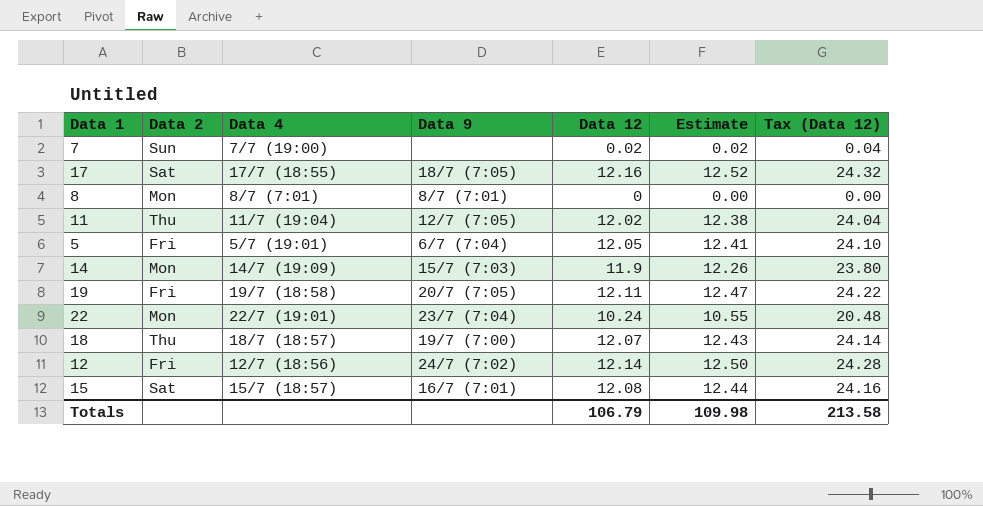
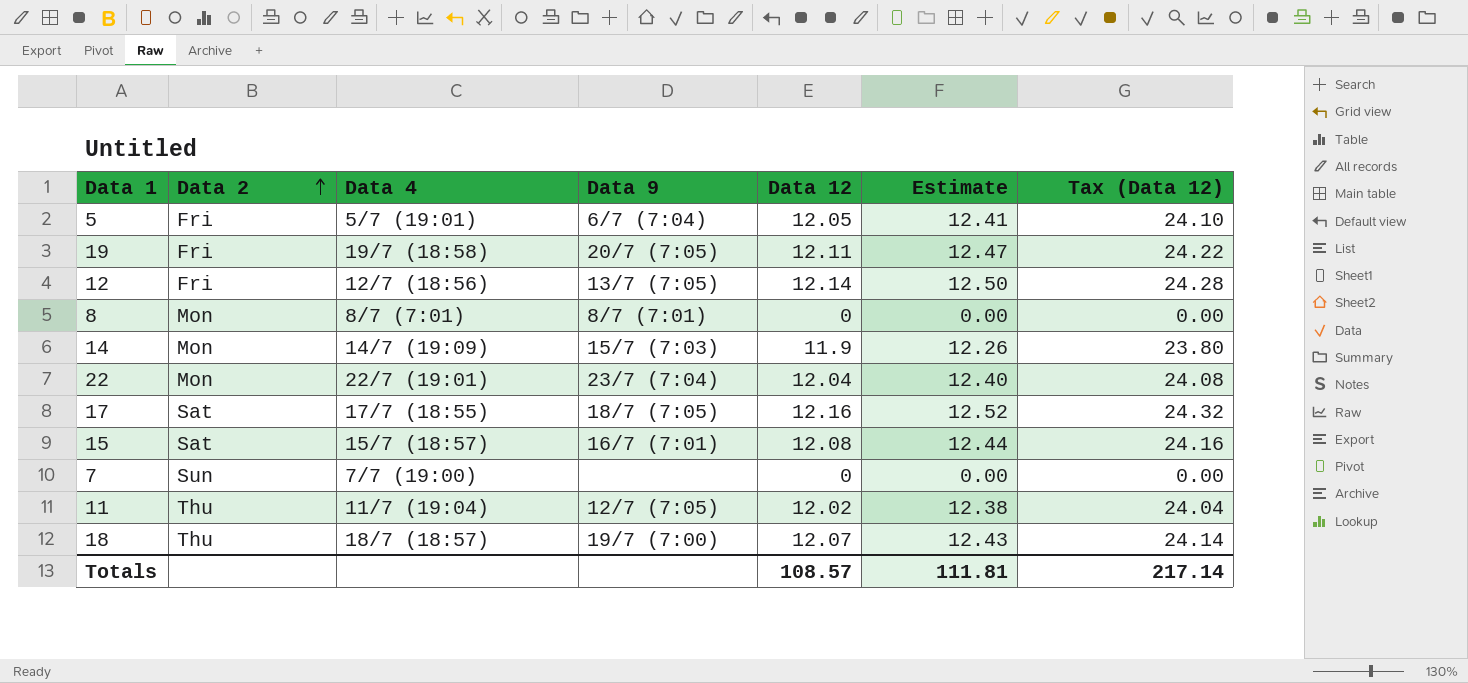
row order: none -> Data 2 ascending
12 | Data 9: 24/7 (7:02) -> 13/7 (7:05)
22 | Data 12: 10.24 -> 12.04
22 | Estimate: 10.55 -> 12.40
22 | Tax (Data 12): 20.48 -> 24.08
7 | Data 12: 0.02 -> 0
7 | Estimate: 0.02 -> 0.00
7 | Tax (Data 12): 0.04 -> 0.00
Totals | Data 12: 106.79 -> 108.57
Totals | Estimate: 109.98 -> 111.81
Totals | Tax (Data 12): 213.58 -> 217.14

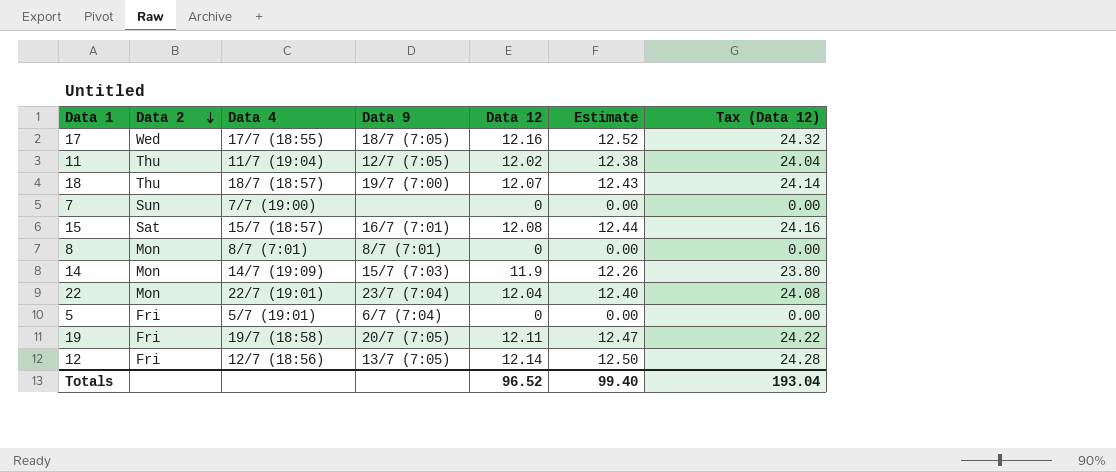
row order: Data 2 ascending -> Data 2 descending
17 | Data 2: Sat -> Wed
5 | Data 12: 12.05 -> 0
5 | Estimate: 12.41 -> 0.00
5 | Tax (Data 12): 24.10 -> 0.00
Totals | Data 12: 108.57 -> 96.52
Totals | Estimate: 111.81 -> 99.40
Totals | Tax (Data 12): 217.14 -> 193.04

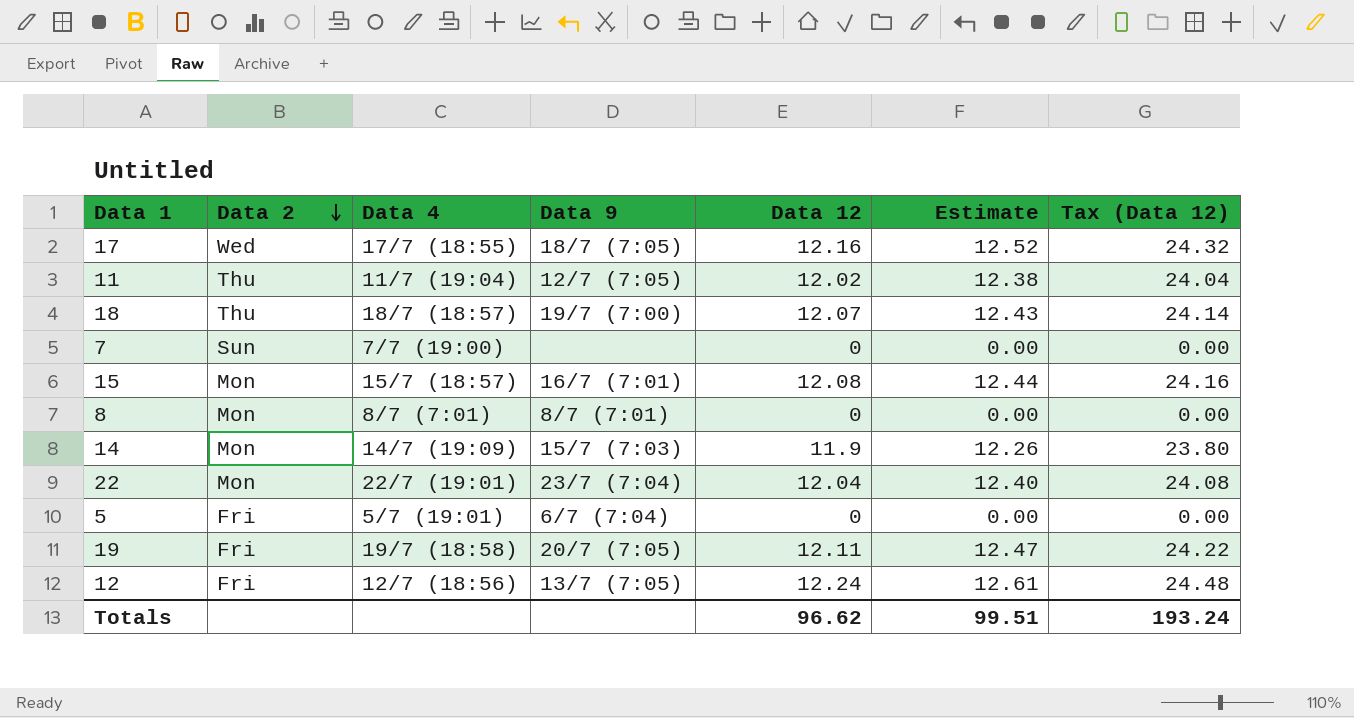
15 | Data 2: Sat -> Mon
12 | Data 12: 12.14 -> 12.24
12 | Estimate: 12.50 -> 12.61
12 | Tax (Data 12): 24.28 -> 24.48
Totals | Data 12: 96.52 -> 96.62
Totals | Estimate: 99.40 -> 99.51
Totals | Tax (Data 12): 193.04 -> 193.24

